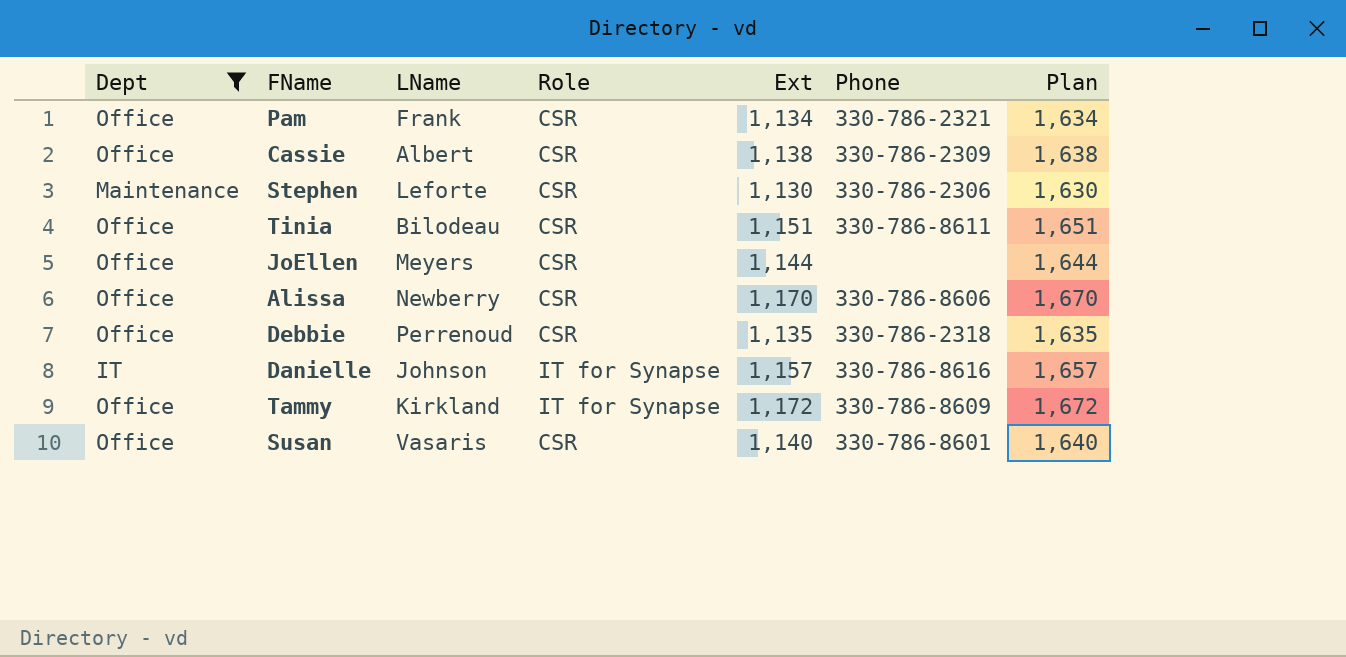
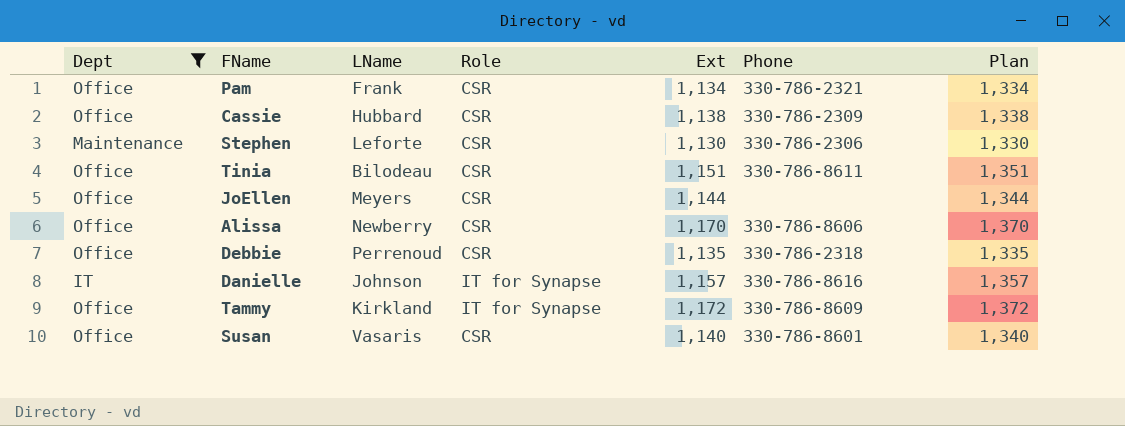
column Plan | formula: [Ext] + 500 -> [Ext] + 200
Cassie | LName: Albert -> Hubbard

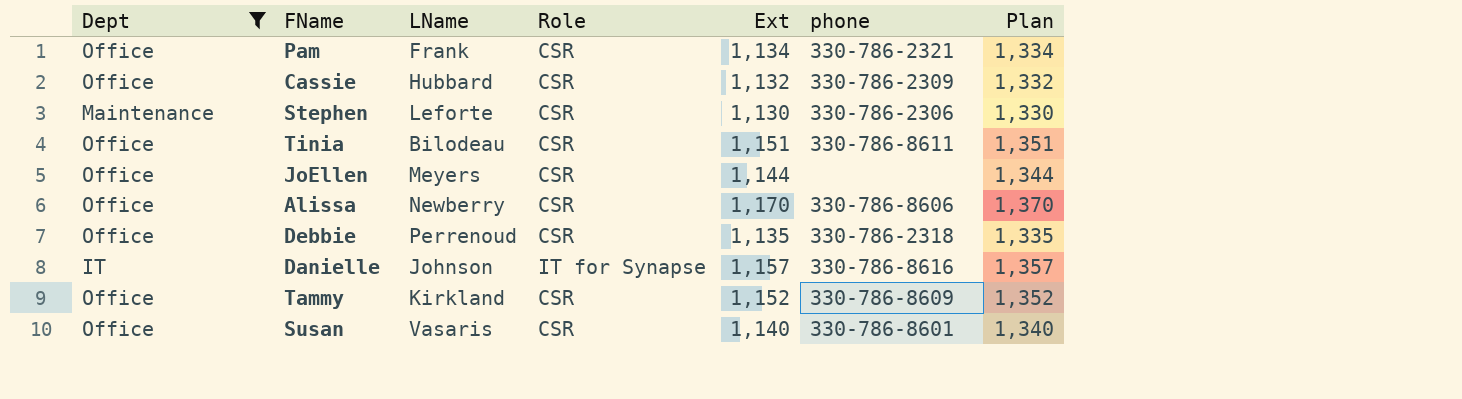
column name: Phone -> phone
Cassie | Ext: 1,138 -> 1,132
Cassie | Plan: 1,338 -> 1,332
Tammy | Role: IT for Synapse -> CSR
Tammy | Ext: 1,172 -> 1,152
Tammy | Plan: 1,372 -> 1,352

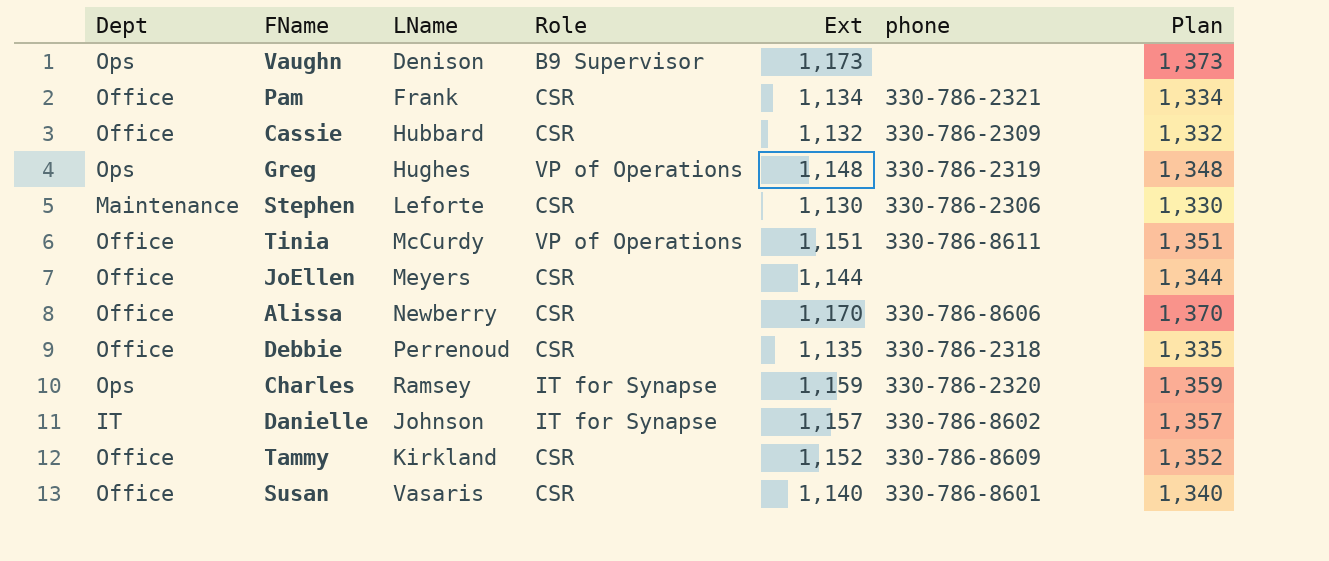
filter: Dept != Ops -> none
Tinia | LName: Bilodeau -> McCurdy
Tinia | Role: CSR -> VP of Operations
Danielle | phone: 330-786-8616 -> 330-786-8602

